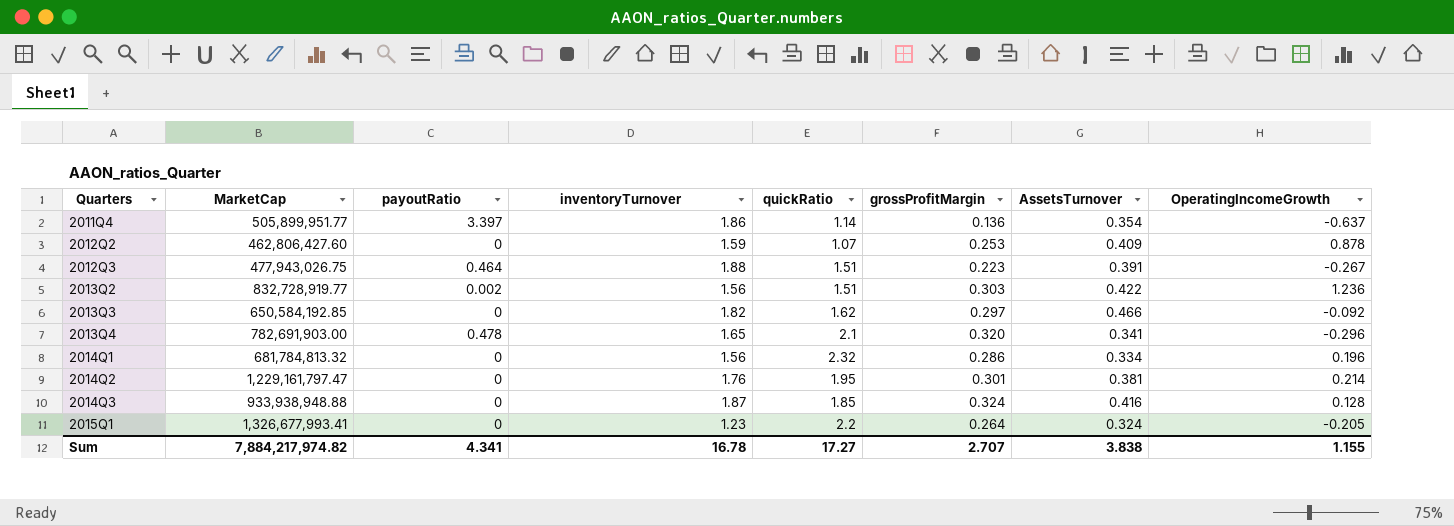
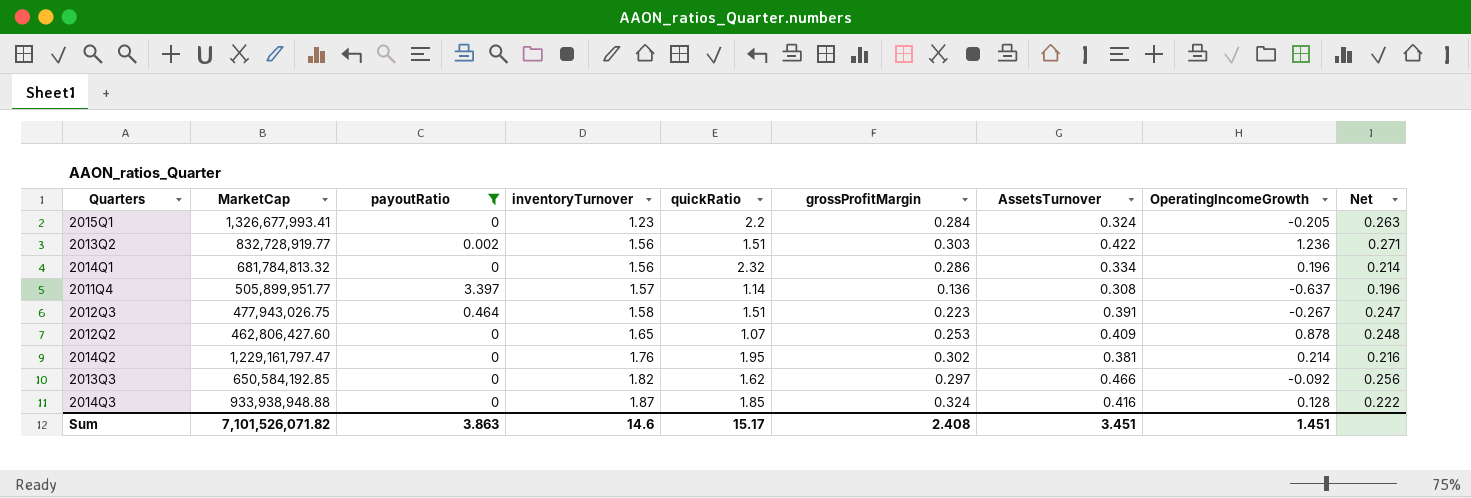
filter: none -> payoutRatio != 0.478
row order: Quarters ascending -> inventoryTurnover ascending
column Net | formula: none -> [AssetsTurnover] / [inventoryTurnover]
2015Q1 | grossProfitMargin: 0.264 -> 0.284
2011Q4 | inventoryTurnover: 1.86 -> 1.57
2011Q4 | AssetsTurnover: 0.354 -> 0.308
2012Q3 | inventoryTurnover: 1.88 -> 1.58
2012Q2 | inventoryTurnover: 1.59 -> 1.65
2014Q2 | grossProfitMargin: 0.301 -> 0.302
Sum | MarketCap: 7,884,217,974.82 -> 7,101,526,071.82
Sum | payoutRatio: 4.341 -> 3.863
Sum | inventoryTurnover: 16.78 -> 14.6
Sum | quickRatio: 17.27 -> 15.17
Sum | grossProfitMargin: 2.707 -> 2.408
Sum | AssetsTurnover: 3.838 -> 3.451
Sum | OperatingIncomeGrowth: 1.155 -> 1.451

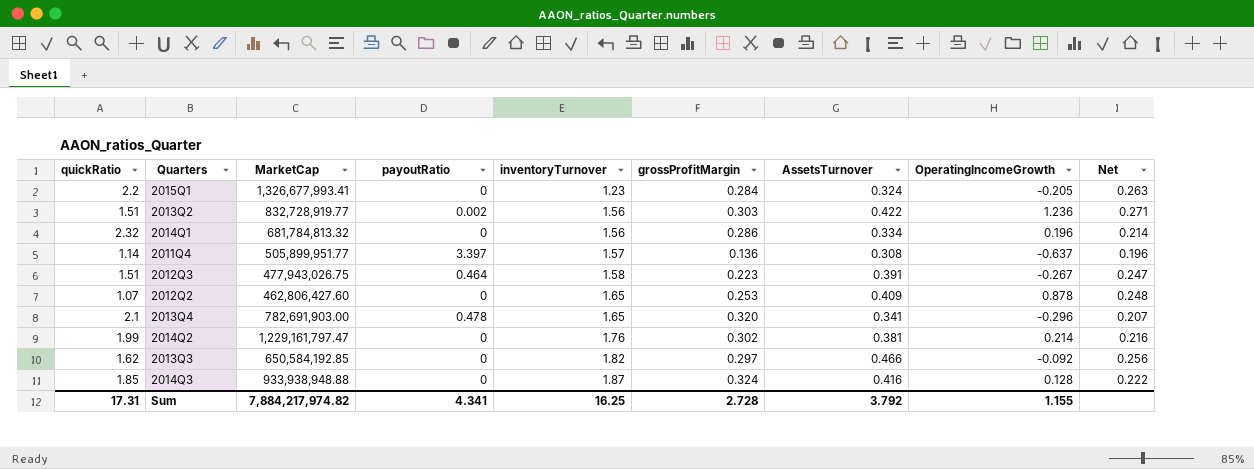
filter: payoutRatio != 0.478 -> none
column quickRatio | position: 5 -> 1
2014Q2 | quickRatio: 1.95 -> 1.99
Sum | quickRatio: 15.17 -> 17.31
Sum | MarketCap: 7,101,526,071.82 -> 7,884,217,974.82
Sum | payoutRatio: 3.863 -> 4.341
Sum | inventoryTurnover: 14.6 -> 16.25
Sum | grossProfitMargin: 2.408 -> 2.728
Sum | AssetsTurnover: 3.451 -> 3.792
Sum | OperatingIncomeGrowth: 1.451 -> 1.155

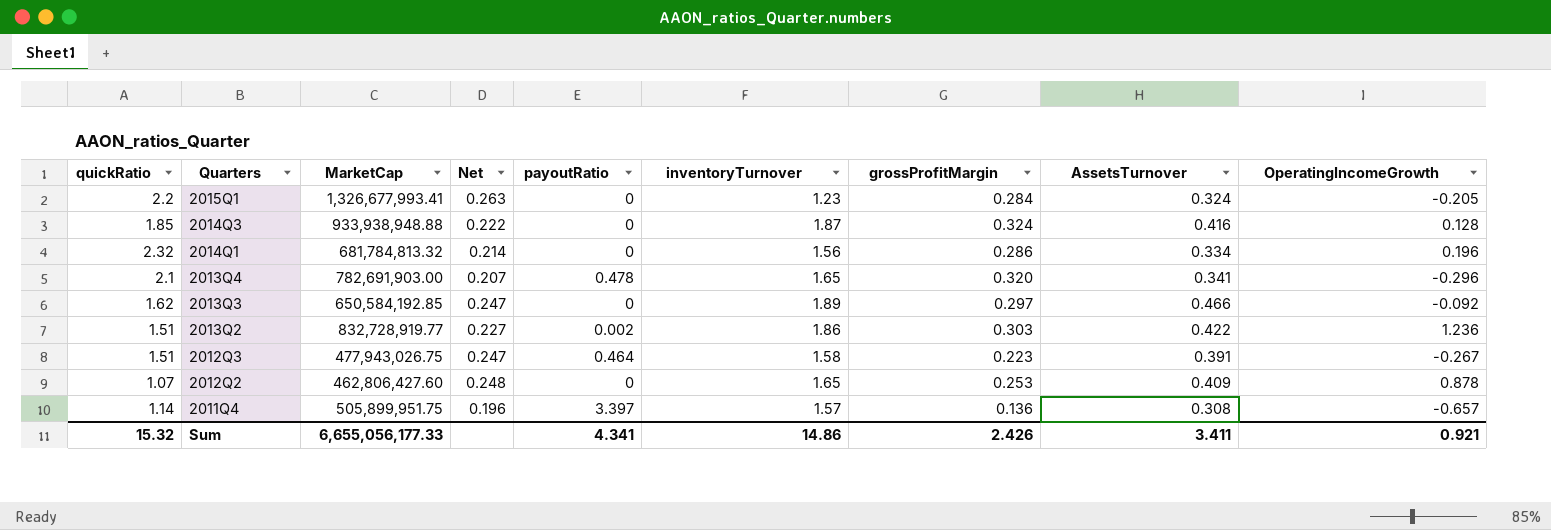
row order: inventoryTurnover ascending -> Quarters descending
column Net | position: 9 -> 4
row 2014Q2: 1.99 | 1,229,161,797.47 | 0 | 1.76 | 0.302 | 0.381 | 0.214 | 0.216 -> none
2013Q3 | Net: 0.256 -> 0.247
2013Q3 | inventoryTurnover: 1.82 -> 1.89
2013Q2 | Net: 0.271 -> 0.227
2013Q2 | inventoryTurnover: 1.56 -> 1.86
2011Q4 | MarketCap: 505,899,951.77 -> 505,899,951.75
2011Q4 | OperatingIncomeGrowth: -0.637 -> -0.657
Sum | quickRatio: 17.31 -> 15.32
Sum | MarketCap: 7,884,217,974.82 -> 6,655,056,177.33
Sum | inventoryTurnover: 16.25 -> 14.86
Sum | grossProfitMargin: 2.728 -> 2.426
Sum | AssetsTurnover: 3.792 -> 3.411
Sum | OperatingIncomeGrowth: 1.155 -> 0.921

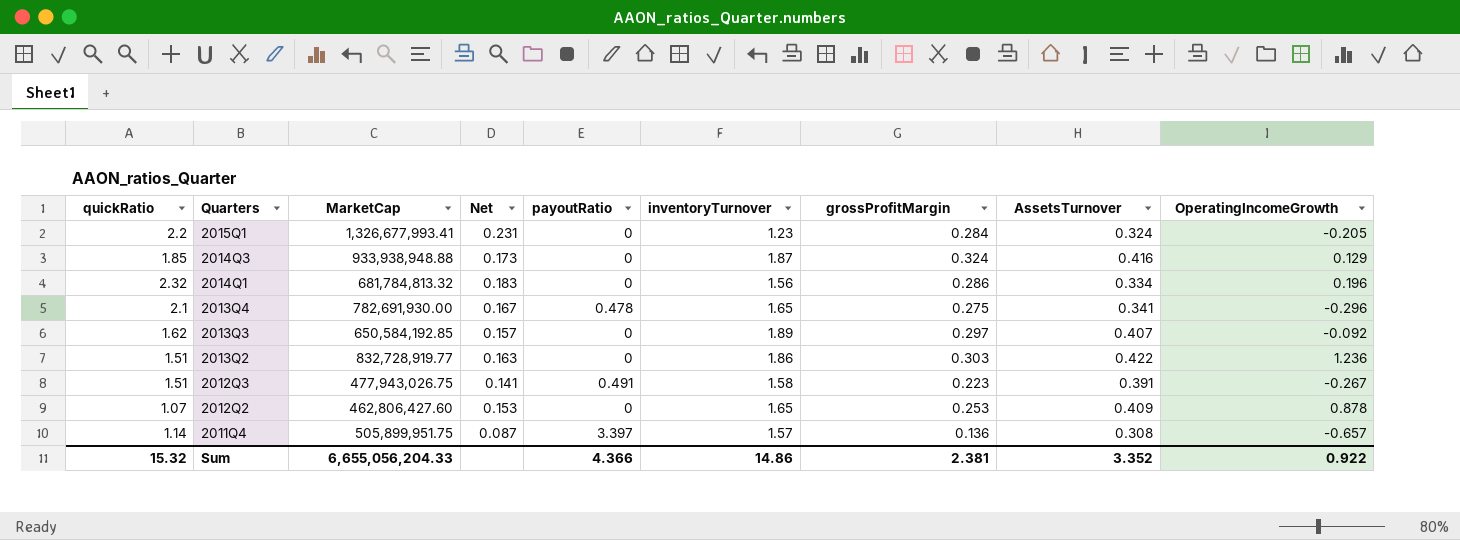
column Net | formula: [AssetsTurnover] / [inventoryTurnover] -> [grossProfitMargin] / [inventoryTurnover]
2014Q3 | OperatingIncomeGrowth: 0.128 -> 0.129
2013Q4 | MarketCap: 782,691,903.00 -> 782,691,930.00
2013Q4 | grossProfitMargin: 0.320 -> 0.275
2013Q3 | AssetsTurnover: 0.466 -> 0.407
2013Q2 | payoutRatio: 0.002 -> 0
2012Q3 | payoutRatio: 0.464 -> 0.491
Sum | MarketCap: 6,655,056,177.33 -> 6,655,056,204.33
Sum | payoutRatio: 4.341 -> 4.366
Sum | grossProfitMargin: 2.426 -> 2.381
Sum | AssetsTurnover: 3.411 -> 3.352
Sum | OperatingIncomeGrowth: 0.921 -> 0.922

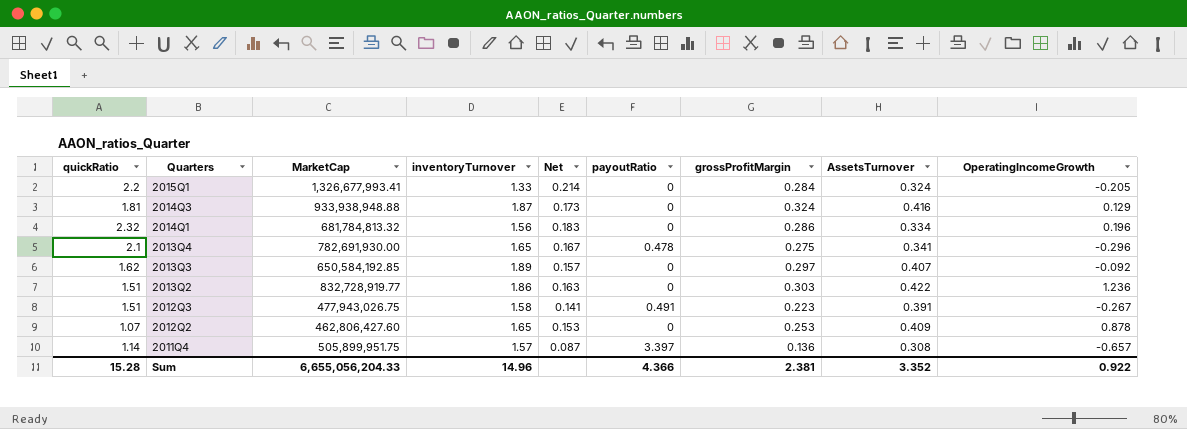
column inventoryTurnover | position: 6 -> 4
2015Q1 | inventoryTurnover: 1.23 -> 1.33
2015Q1 | Net: 0.231 -> 0.214
2014Q3 | quickRatio: 1.85 -> 1.81
Sum | quickRatio: 15.32 -> 15.28
Sum | inventoryTurnover: 14.86 -> 14.96

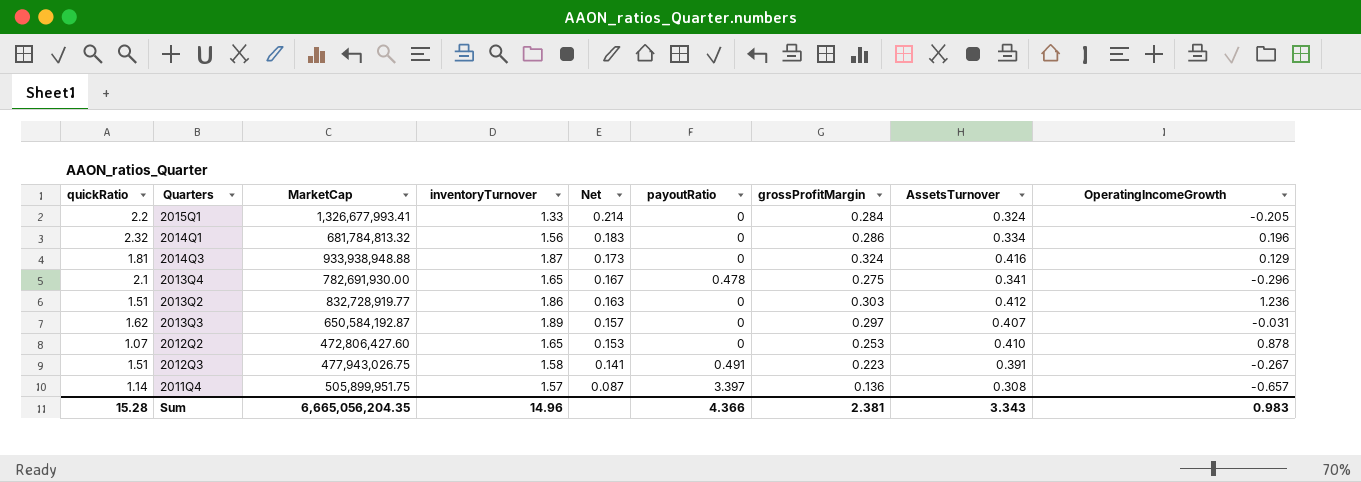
row order: Quarters descending -> Net descending
2013Q2 | AssetsTurnover: 0.422 -> 0.412
2013Q3 | MarketCap: 650,584,192.85 -> 650,584,192.87
2013Q3 | OperatingIncomeGrowth: -0.092 -> -0.031
2012Q2 | MarketCap: 462,806,427.60 -> 472,806,427.60
2012Q2 | AssetsTurnover: 0.409 -> 0.410
Sum | MarketCap: 6,655,056,204.33 -> 6,665,056,204.35
Sum | AssetsTurnover: 3.352 -> 3.343
Sum | OperatingIncomeGrowth: 0.922 -> 0.983

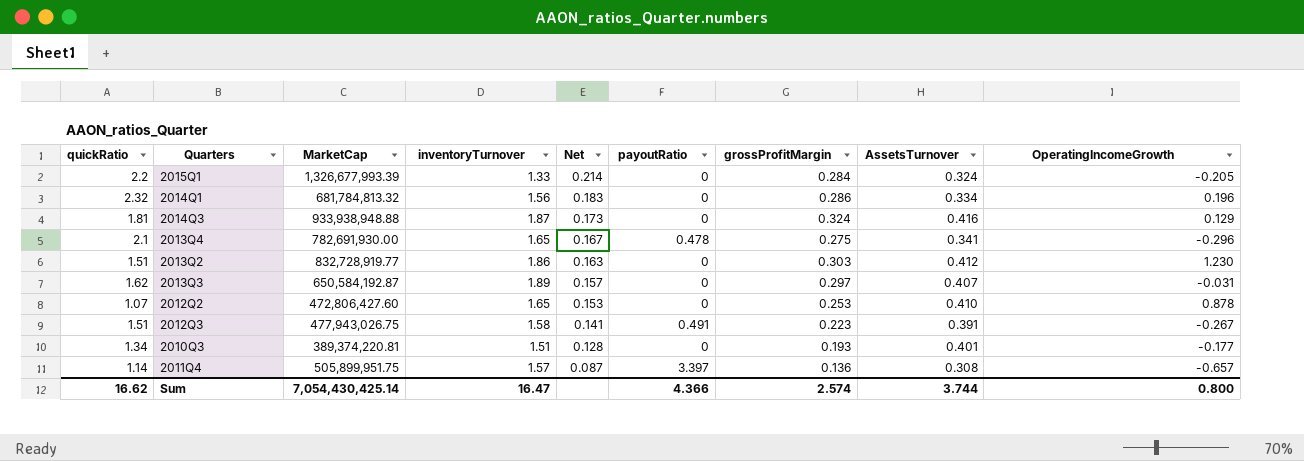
2015Q1 | MarketCap: 1,326,677,993.41 -> 1,326,677,993.39
2013Q2 | OperatingIncomeGrowth: 1.236 -> 1.230
row 2010Q3: none -> 1.34 | 389,374,220.81 | 1.51 | 0.128 | 0 | 0.193 | 0.401 | -0.177
Sum | quickRatio: 15.28 -> 16.62
Sum | MarketCap: 6,665,056,204.35 -> 7,054,430,425.14
Sum | inventoryTurnover: 14.96 -> 16.47
Sum | grossProfitMargin: 2.381 -> 2.574
Sum | AssetsTurnover: 3.343 -> 3.744
Sum | OperatingIncomeGrowth: 0.983 -> 0.800

